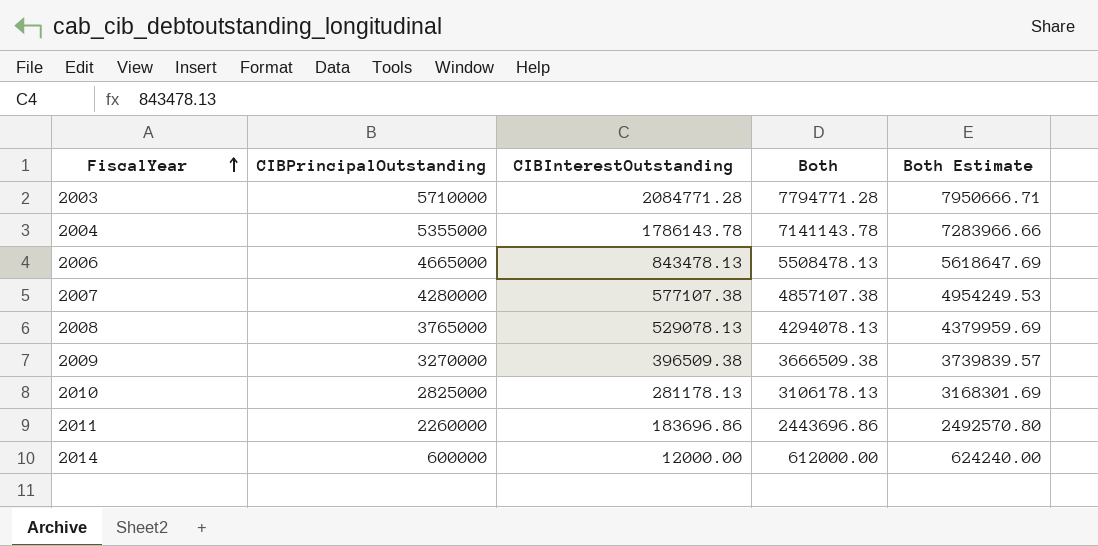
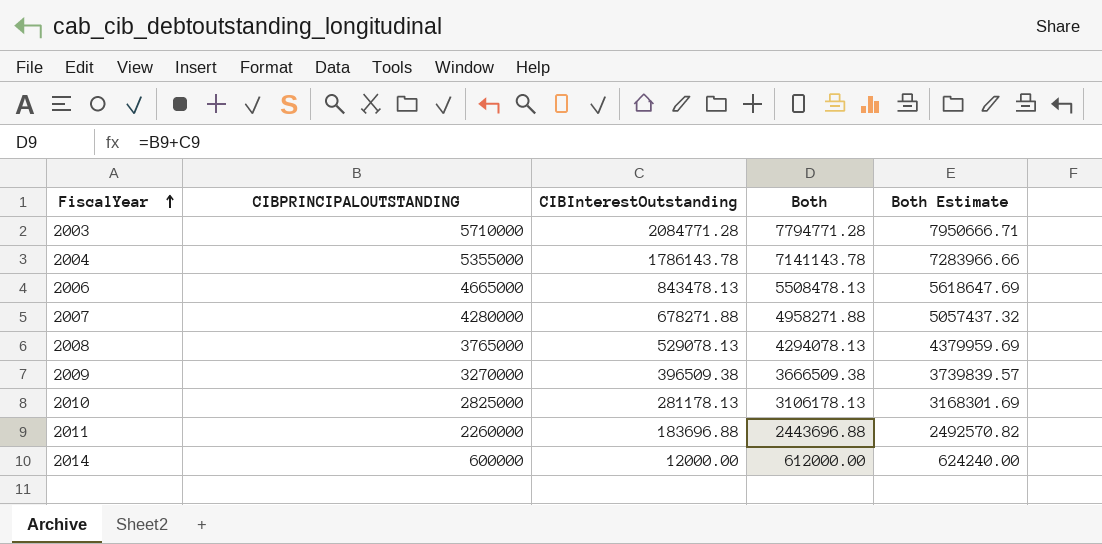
column name: CIBPrincipalOutstanding -> CIBPRINCIPALOUTSTANDING
2007 | CIBInterestOutstanding: 577107.38 -> 678271.88
2007 | Both: 4857107.38 -> 4958271.88
2007 | Both Estimate: 4954249.53 -> 5057437.32
2011 | CIBInterestOutstanding: 183696.86 -> 183696.88
2011 | Both: 2443696.86 -> 2443696.88
2011 | Both Estimate: 2492570.80 -> 2492570.82

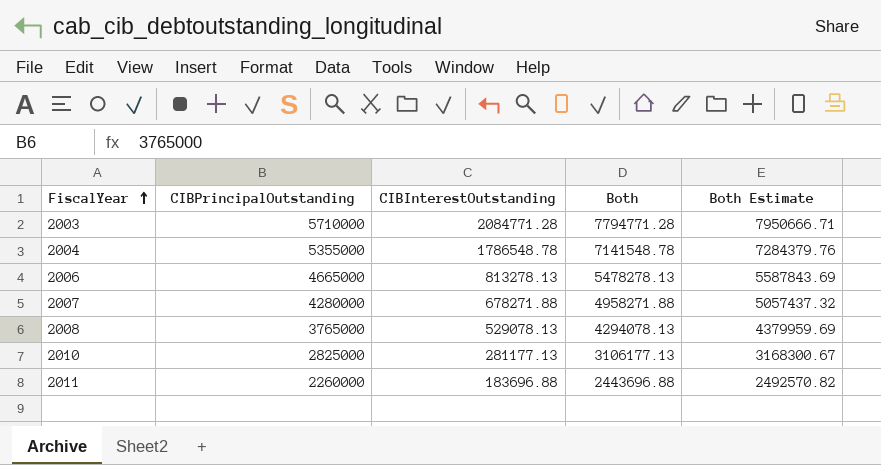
column name: CIBPRINCIPALOUTSTANDING -> CIBPrincipalOutstanding
row 2009: 3270000 | 396509.38 | 3666509.38 | 3739839.57 -> none
row 2014: 600000 | 12000.00 | 612000.00 | 624240.00 -> none
2004 | CIBInterestOutstanding: 1786143.78 -> 1786548.78
2004 | Both: 7141143.78 -> 7141548.78
2004 | Both Estimate: 7283966.66 -> 7284379.76
2006 | CIBInterestOutstanding: 843478.13 -> 813278.13
2006 | Both: 5508478.13 -> 5478278.13
2006 | Both Estimate: 5618647.69 -> 5587843.69
2010 | CIBInterestOutstanding: 281178.13 -> 281177.13
2010 | Both: 3106178.13 -> 3106177.13
2010 | Both Estimate: 3168301.69 -> 3168300.67

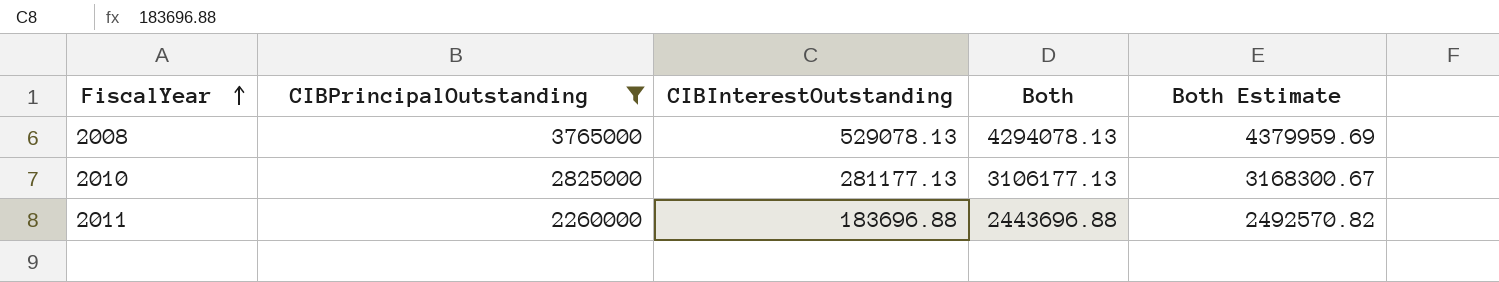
filter: none -> CIBPrincipalOutstanding <= 3765000

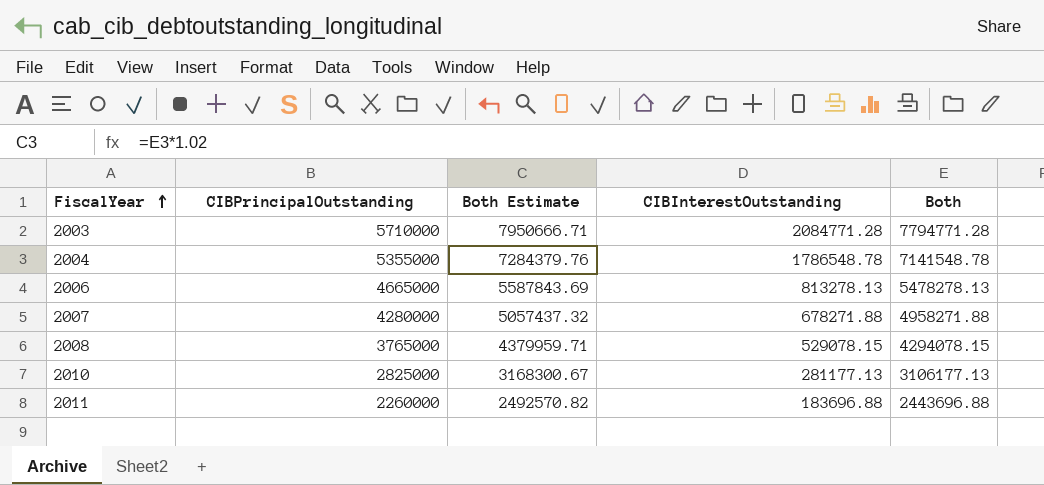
filter: CIBPrincipalOutstanding <= 3765000 -> none
column Both Estimate | position: 5 -> 3
2008 | Both Estimate: 4379959.69 -> 4379959.71
2008 | CIBInterestOutstanding: 529078.13 -> 529078.15
2008 | Both: 4294078.13 -> 4294078.15

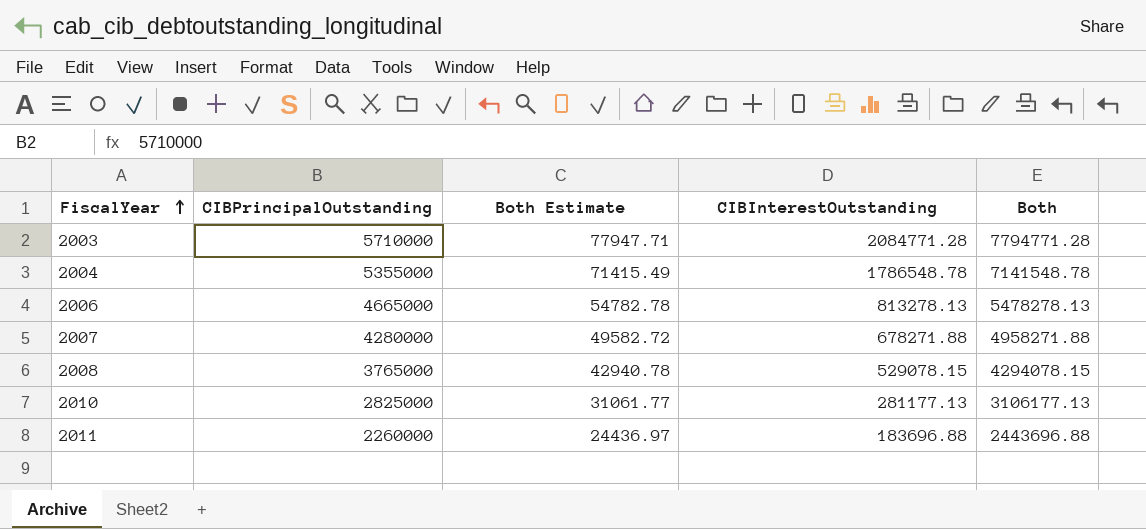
column Both Estimate | formula: [Both] * 1.02 -> [Both] * 0.01

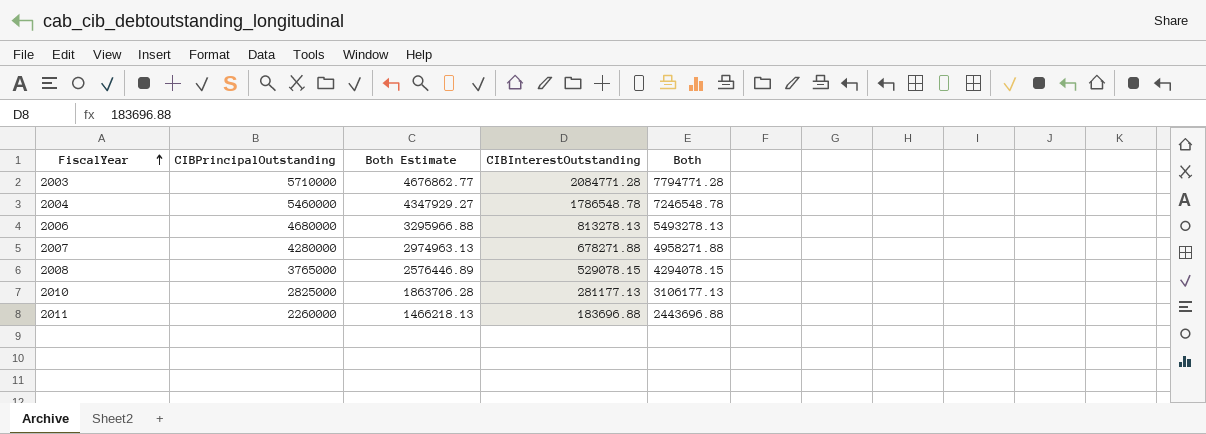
column Both Estimate | formula: [Both] * 0.01 -> [Both] * 0.6
2004 | CIBPrincipalOutstanding: 5355000 -> 5460000
2004 | Both: 7141548.78 -> 7246548.78
2006 | CIBPrincipalOutstanding: 4665000 -> 4680000
2006 | Both: 5478278.13 -> 5493278.13

